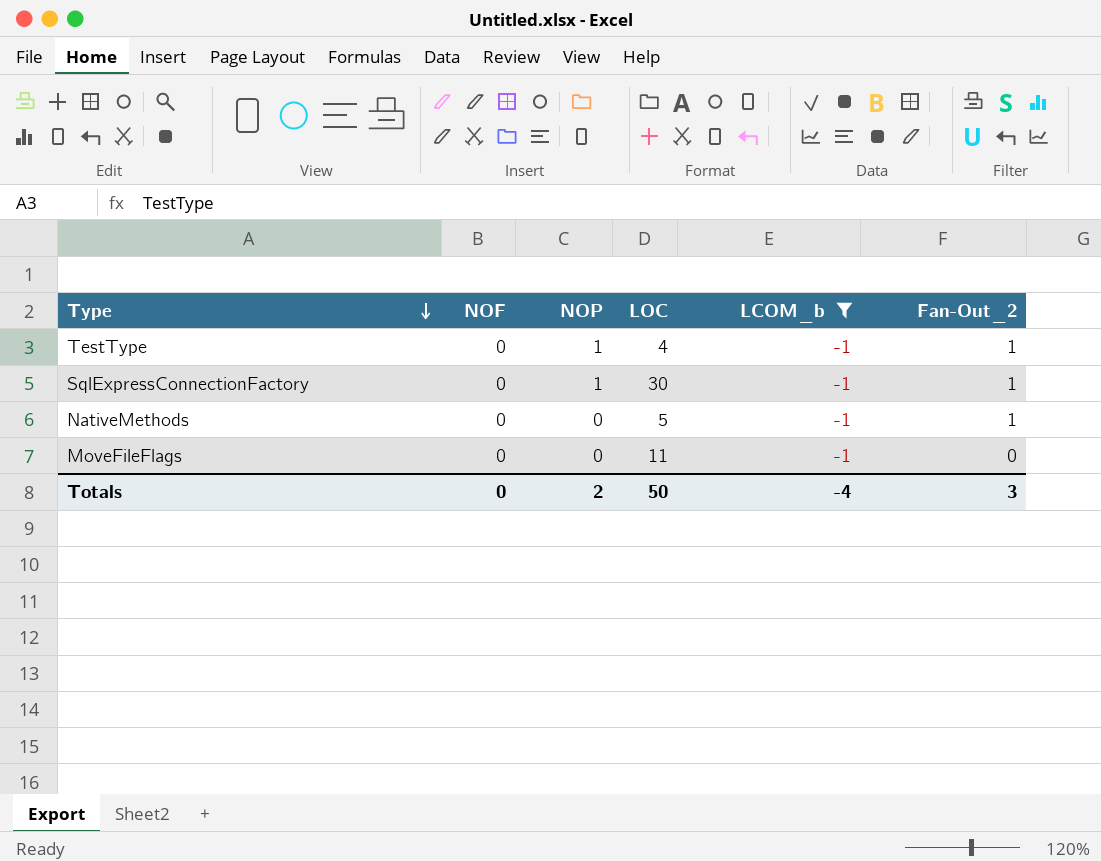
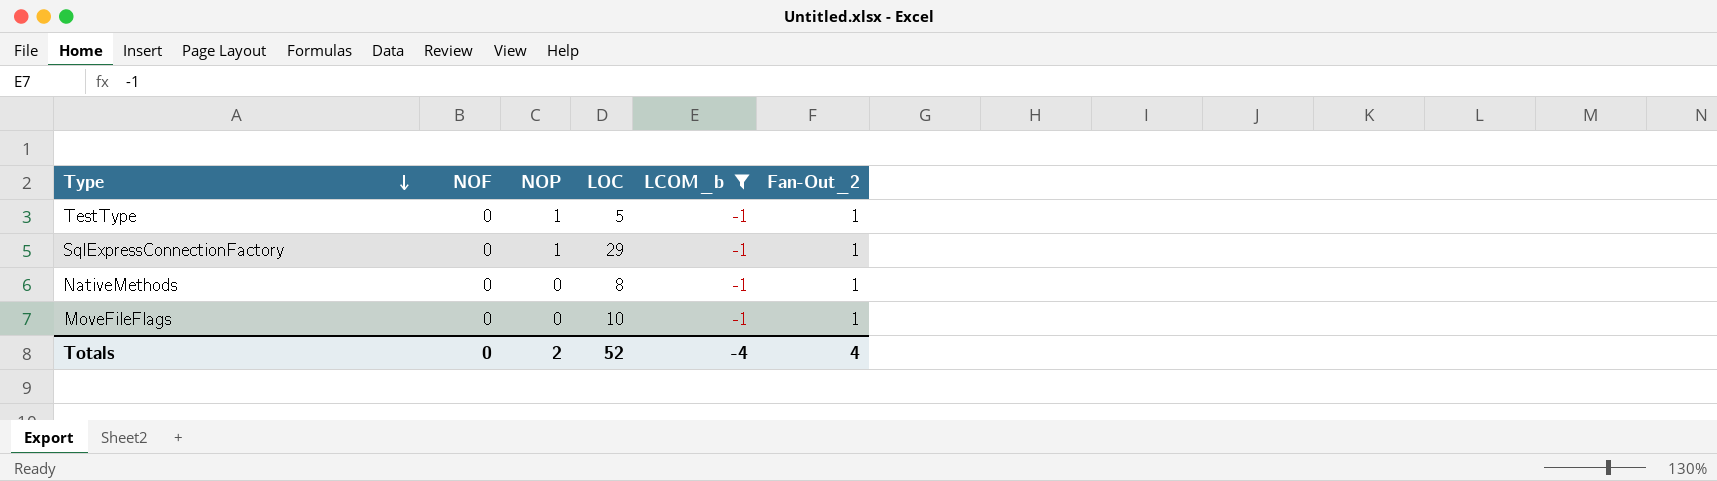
TestType | LOC: 4 -> 5
SqlExpressConnectionFactory | LOC: 30 -> 29
NativeMethods | LOC: 5 -> 8
MoveFileFlags | LOC: 11 -> 10
MoveFileFlags | Fan-Out_2: 0 -> 1
Totals | LOC: 50 -> 52
Totals | Fan-Out_2: 3 -> 4

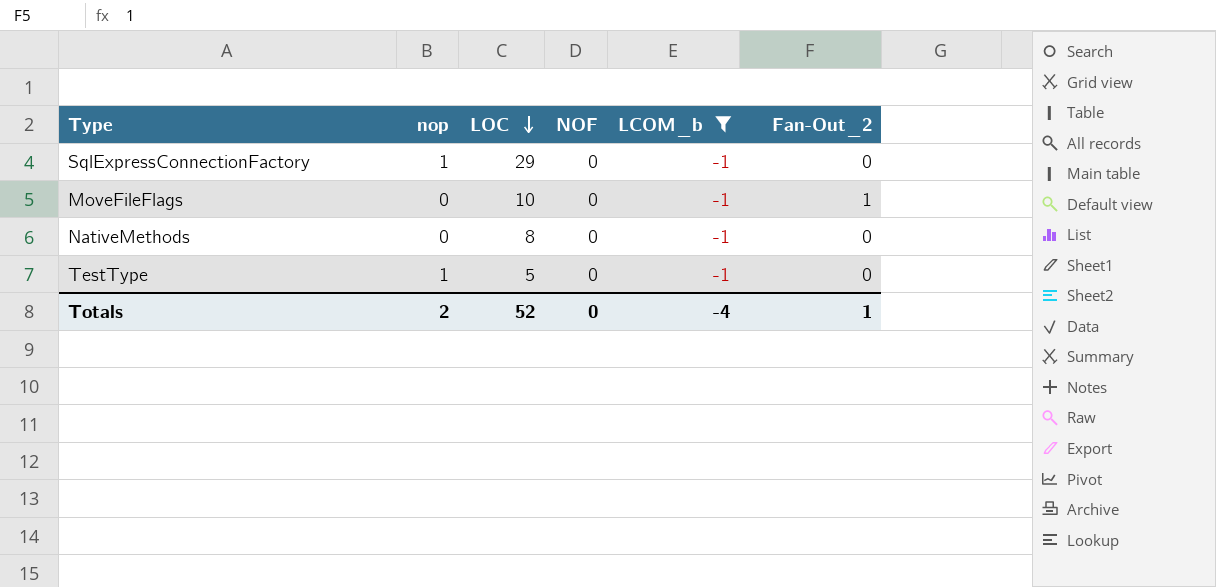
row order: Type descending -> LOC descending
column name: NOP -> nop
column NOF | position: 2 -> 4
SqlExpressConnectionFactory | Fan-Out_2: 1 -> 0
NativeMethods | Fan-Out_2: 1 -> 0
TestType | Fan-Out_2: 1 -> 0
Totals | Fan-Out_2: 4 -> 1

